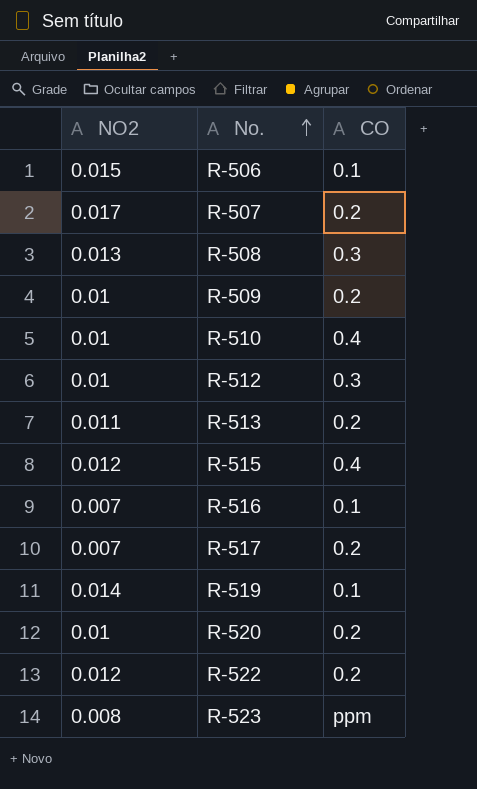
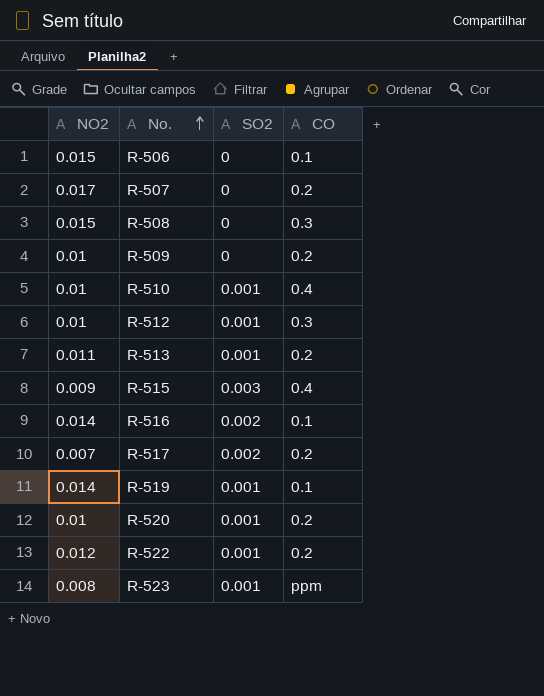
column SO2 | position: none -> 3
R-508 | NO2: 0.013 -> 0.015
R-515 | NO2: 0.012 -> 0.009
R-516 | NO2: 0.007 -> 0.014

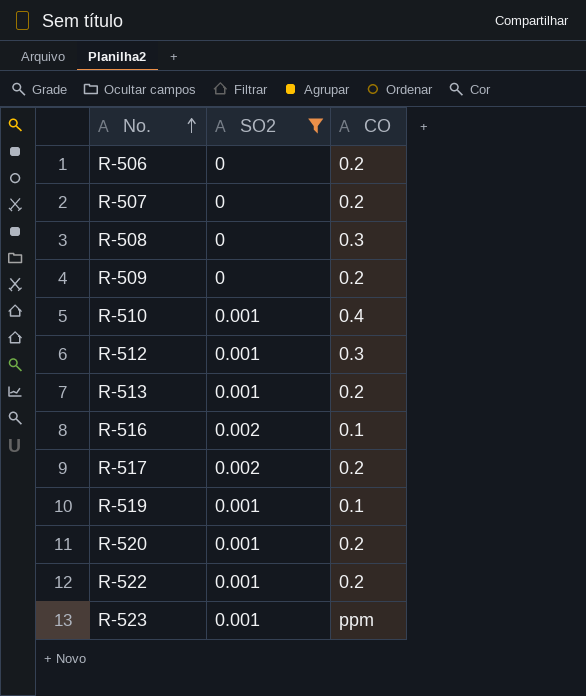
filter: none -> SO2 != 0.003
column NO2 | position: 1 -> none
R-506 | CO: 0.1 -> 0.2

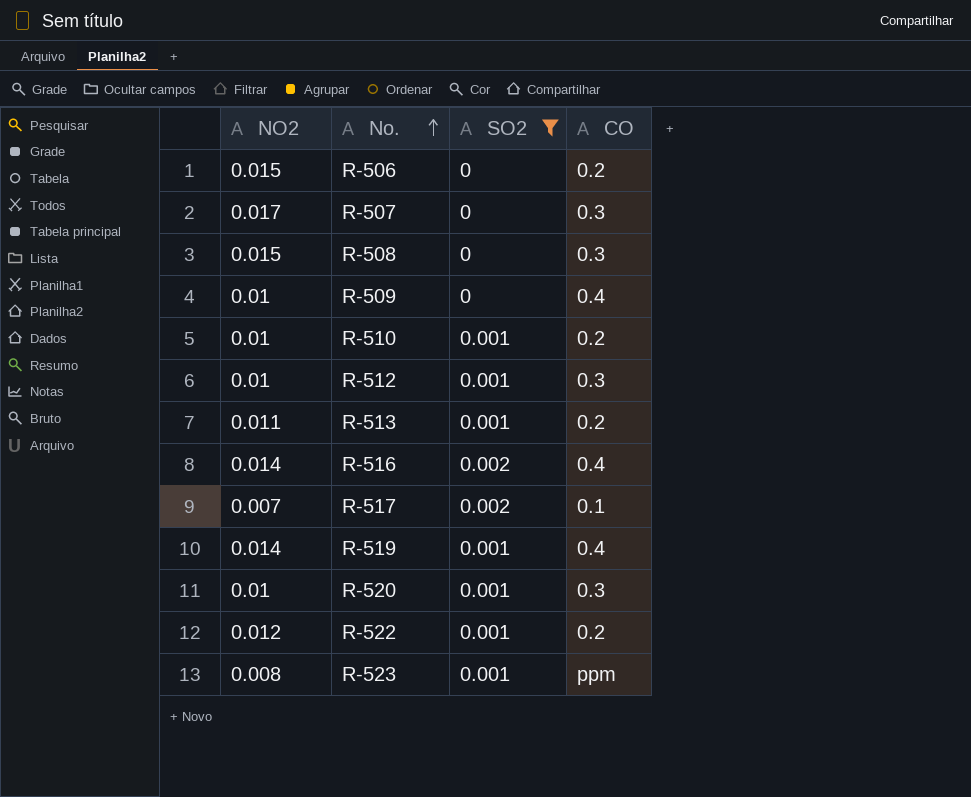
column NO2 | position: none -> 1
R-507 | CO: 0.2 -> 0.3
R-509 | CO: 0.2 -> 0.4
R-510 | CO: 0.4 -> 0.2
R-516 | CO: 0.1 -> 0.4
R-517 | CO: 0.2 -> 0.1
R-519 | CO: 0.1 -> 0.4
R-520 | CO: 0.2 -> 0.3

